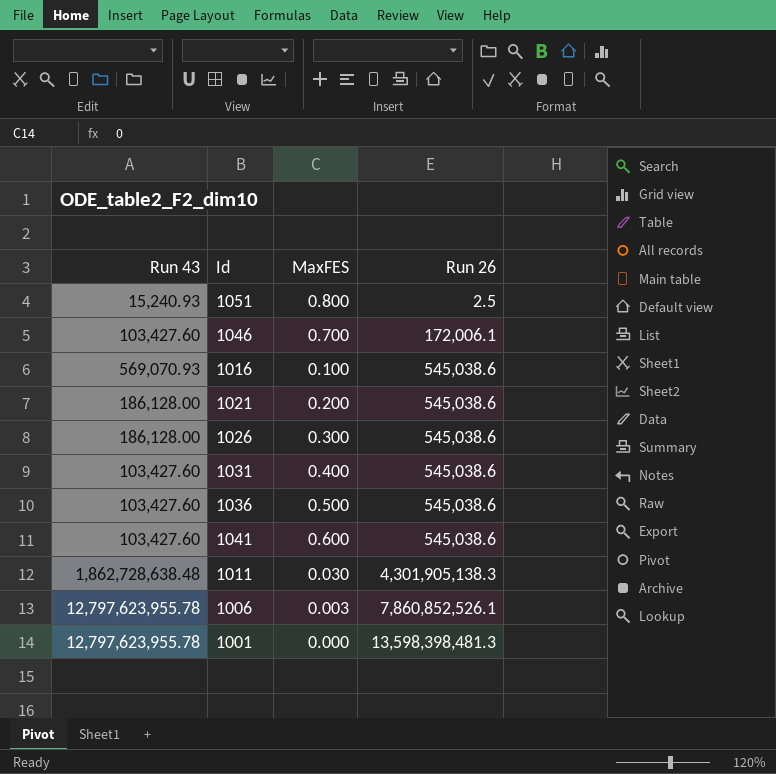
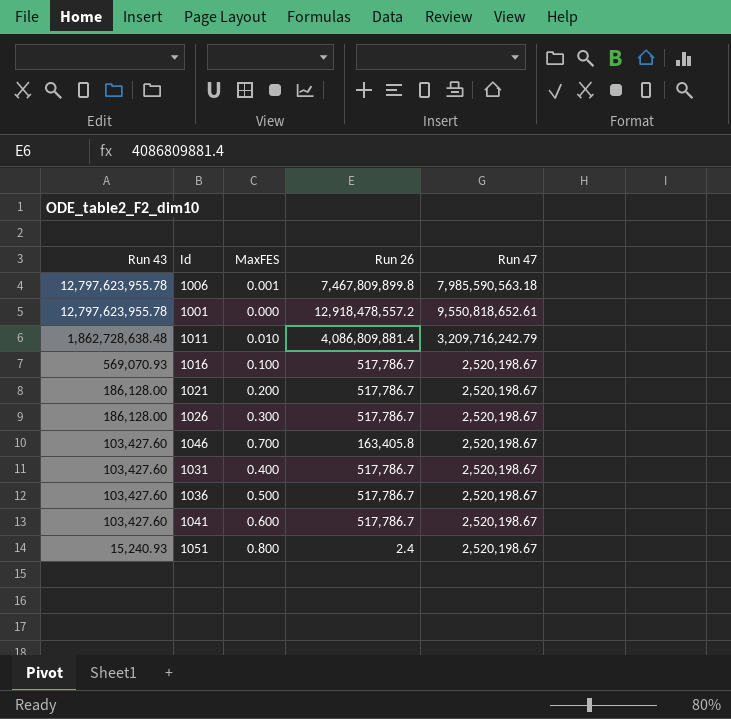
row order: Run 26 ascending -> Run 43 descending
column Run 47 | position: none -> 5
1006 | MaxFES: 0.003 -> 0.001
1006 | Run 26: 7,860,852,526.1 -> 7,467,809,899.8
1001 | Run 26: 13,598,398,481.3 -> 12,918,478,557.2
1011 | MaxFES: 0.030 -> 0.010
1011 | Run 26: 4,301,905,138.3 -> 4,086,809,881.4
1016 | Run 26: 545,038.6 -> 517,786.7
1021 | Run 26: 545,038.6 -> 517,786.7
1026 | Run 26: 545,038.6 -> 517,786.7
1046 | Run 26: 172,006.1 -> 163,405.8
1031 | Run 26: 545,038.6 -> 517,786.7
1036 | Run 26: 545,038.6 -> 517,786.7
1041 | Run 26: 545,038.6 -> 517,786.7
1051 | Run 26: 2.5 -> 2.4

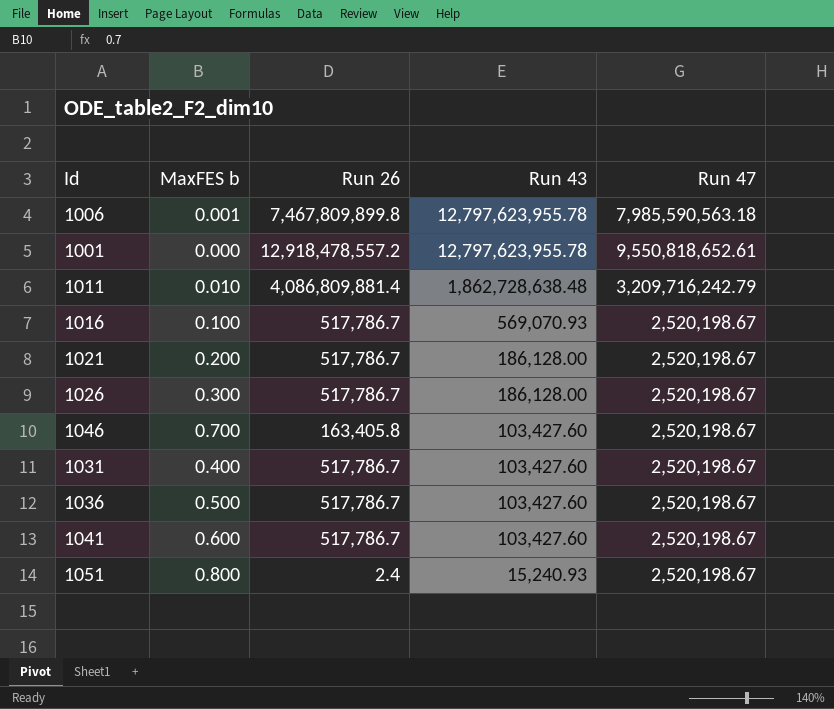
column name: MaxFES -> MaxFES b
column Run 43 | position: 1 -> 4

